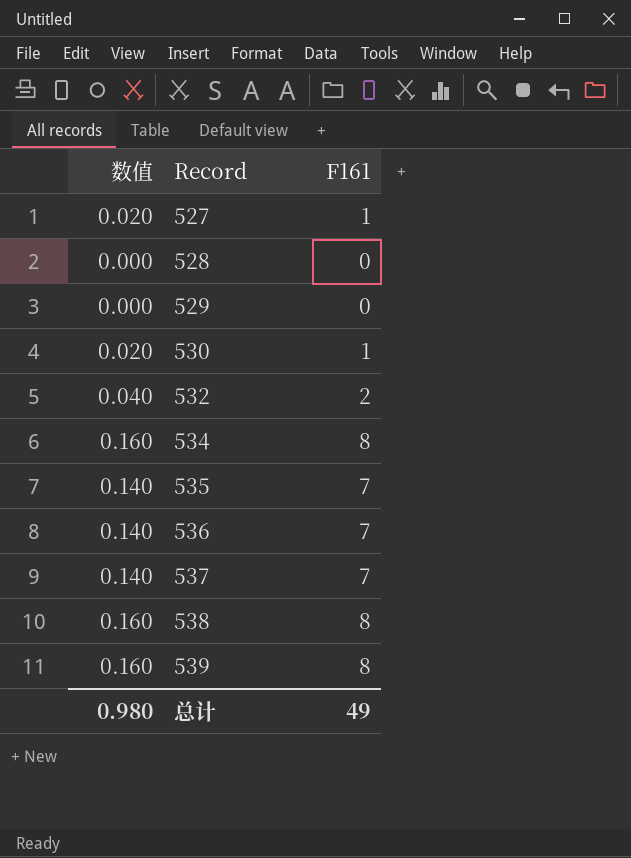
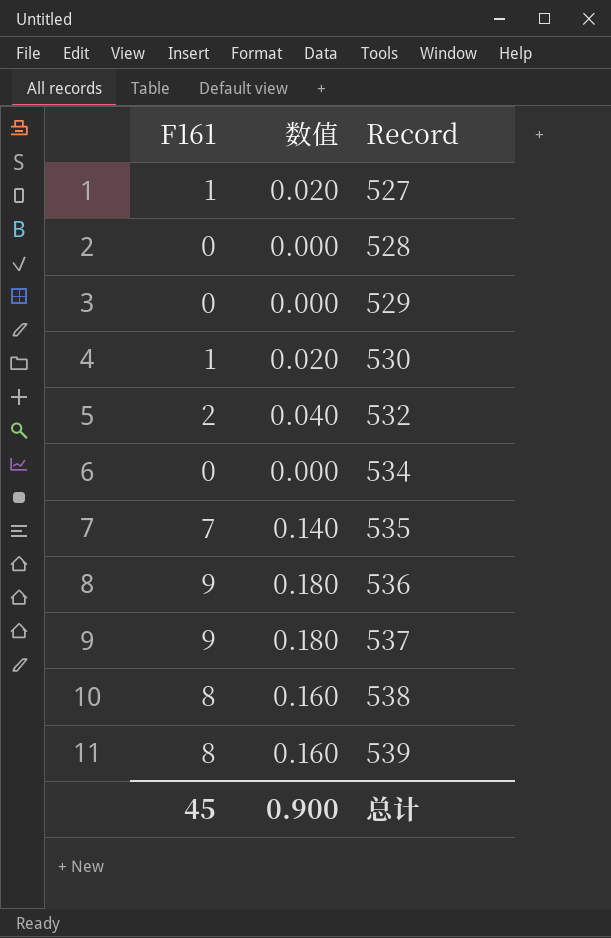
column F161 | position: 3 -> 1
534 | F161: 8 -> 0
534 | 数值: 0.160 -> 0.000
536 | F161: 7 -> 9
536 | 数值: 0.140 -> 0.180
537 | F161: 7 -> 9
537 | 数值: 0.140 -> 0.180
总计 | F161: 49 -> 45
总计 | 数值: 0.980 -> 0.900

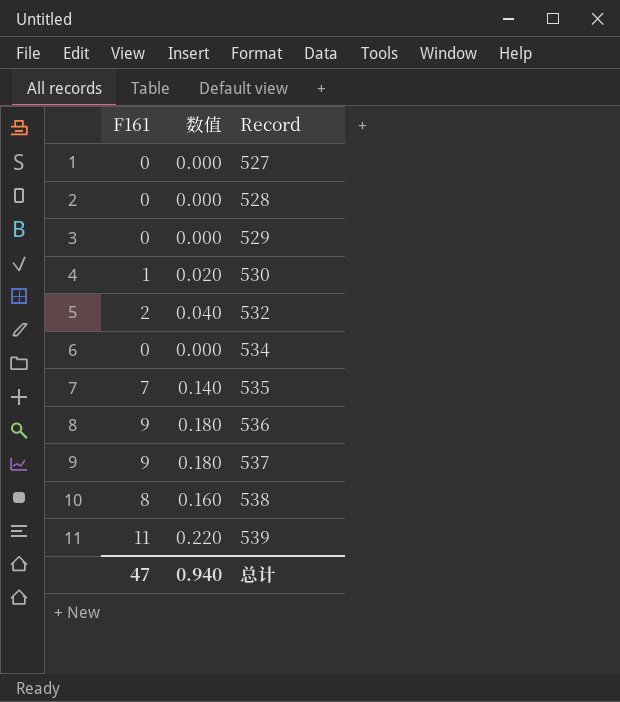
527 | F161: 1 -> 0
527 | 数值: 0.020 -> 0.000
539 | F161: 8 -> 11
539 | 数值: 0.160 -> 0.220
总计 | F161: 45 -> 47
总计 | 数值: 0.900 -> 0.940

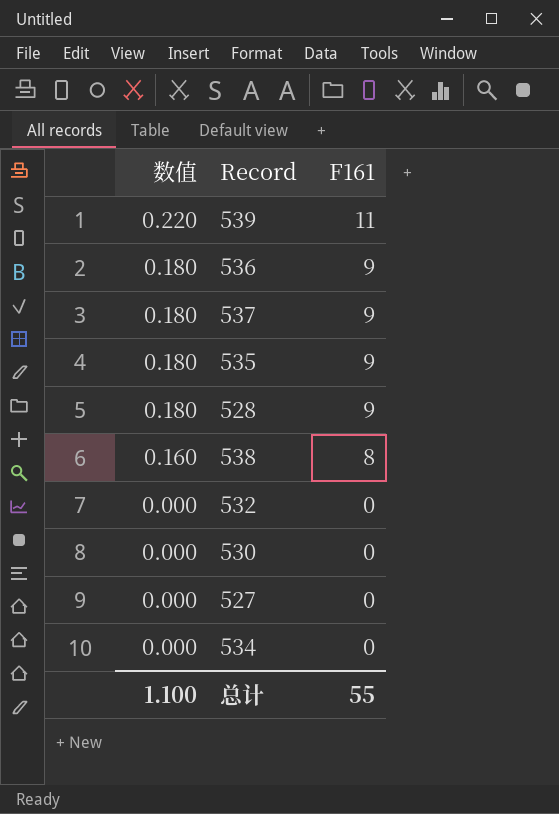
row order: Record ascending -> 数值 descending
column F161 | position: 1 -> 3
row 529: 0 | 0.000 -> none
535 | 数值: 0.140 -> 0.180
535 | F161: 7 -> 9
528 | 数值: 0.000 -> 0.180
528 | F161: 0 -> 9
532 | 数值: 0.040 -> 0.000
532 | F161: 2 -> 0
530 | 数值: 0.020 -> 0.000
530 | F161: 1 -> 0
总计 | 数值: 0.940 -> 1.100
总计 | F161: 47 -> 55

